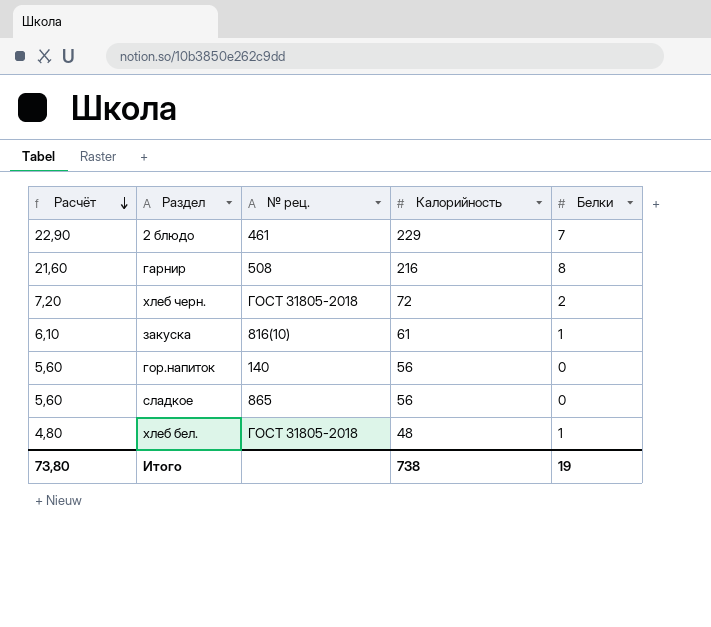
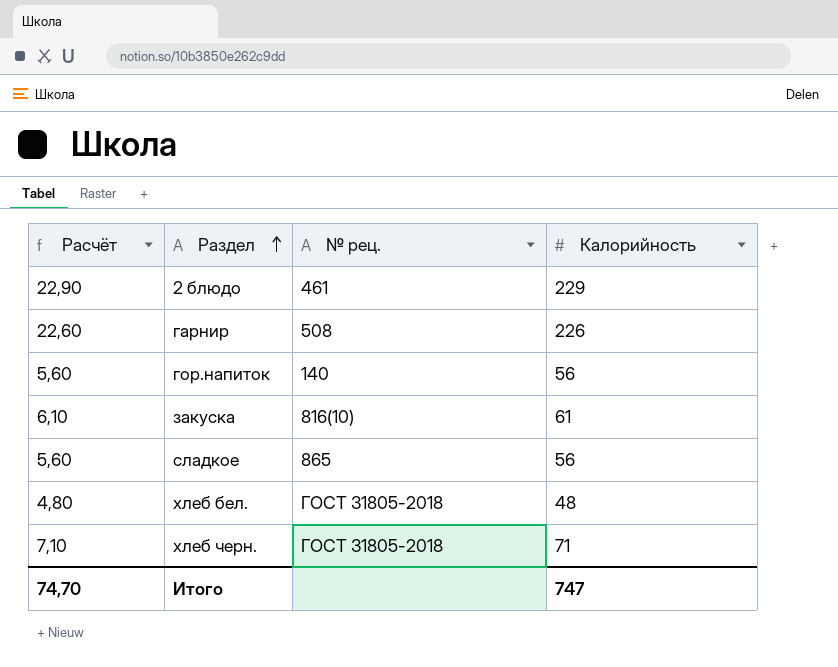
row order: Расчёт descending -> Раздел ascending
column Белки | position: 5 -> none
гарнир | Расчёт: 21,60 -> 22,60
гарнир | Калорийность: 216 -> 226
хлеб черн. | Расчёт: 7,20 -> 7,10
хлеб черн. | Калорийность: 72 -> 71
Итого | Расчёт: 73,80 -> 74,70
Итого | Калорийность: 738 -> 747

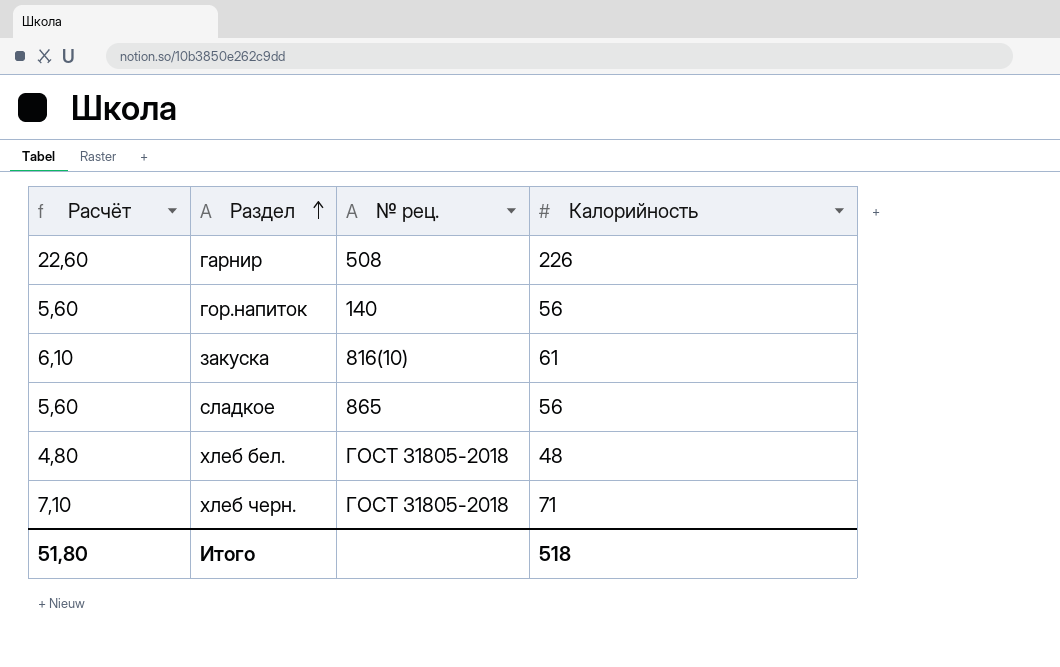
row 2 блюдо: 22,90 | 461 | 229 -> none
Итого | Расчёт: 74,70 -> 51,80
Итого | Калорийность: 747 -> 518

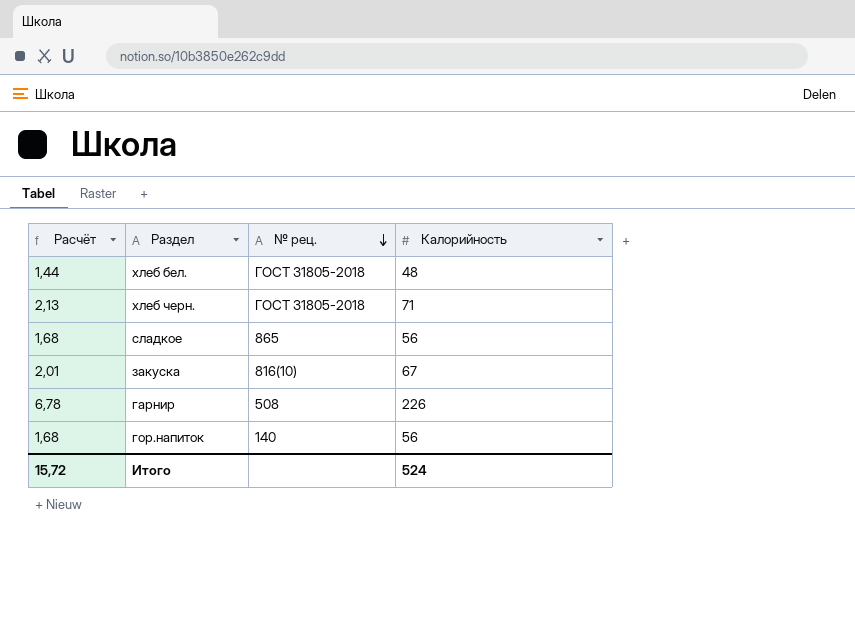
row order: Раздел ascending -> № рец. descending
column Расчёт | formula: [Калорийность] * 0,1 -> [Калорийность] * 0,03
закуска | Калорийность: 61 -> 67
Итого | Расчёт: 51,80 -> 15,72
Итого | Калорийность: 518 -> 524

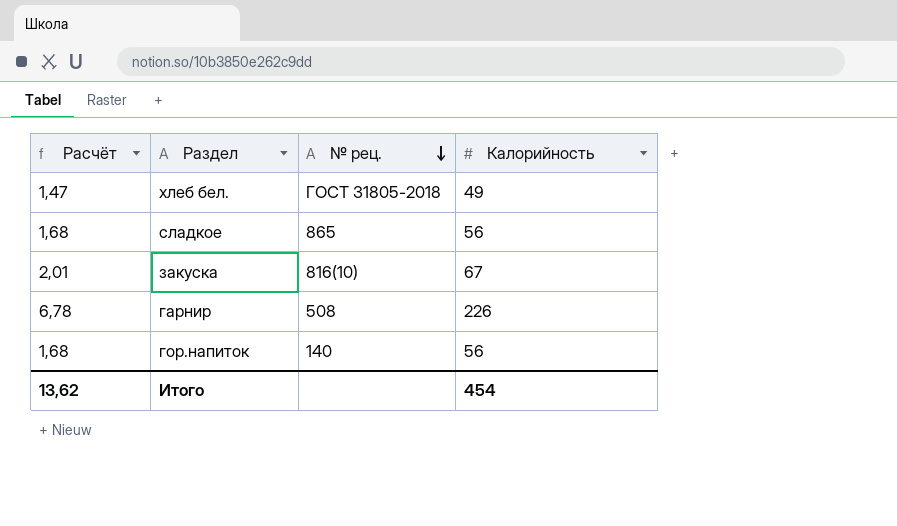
row хлеб черн.: 2,13 | ГОСТ 31805-2018 | 71 -> none
хлеб бел. | Расчёт: 1,44 -> 1,47
хлеб бел. | Калорийность: 48 -> 49
Итого | Расчёт: 15,72 -> 13,62
Итого | Калорийность: 524 -> 454

